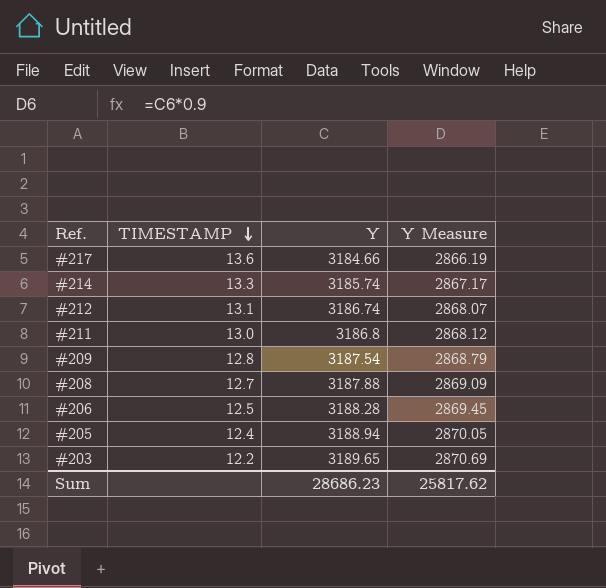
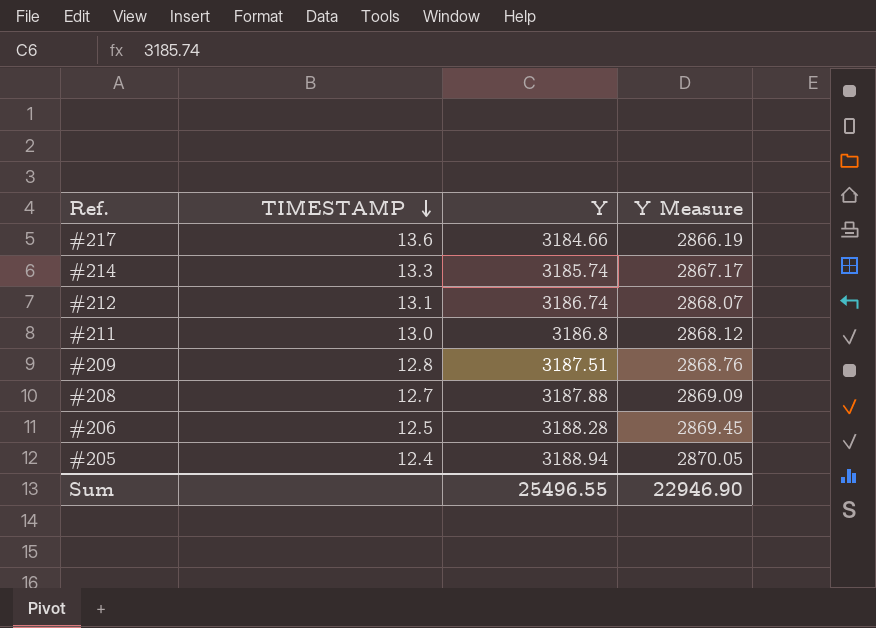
row #203: 12.2 | 3189.65 | 2870.69 -> none
#209 | Y: 3187.54 -> 3187.51
#209 | Y Measure: 2868.79 -> 2868.76
Sum | Y: 28686.23 -> 25496.55
Sum | Y Measure: 25817.62 -> 22946.90

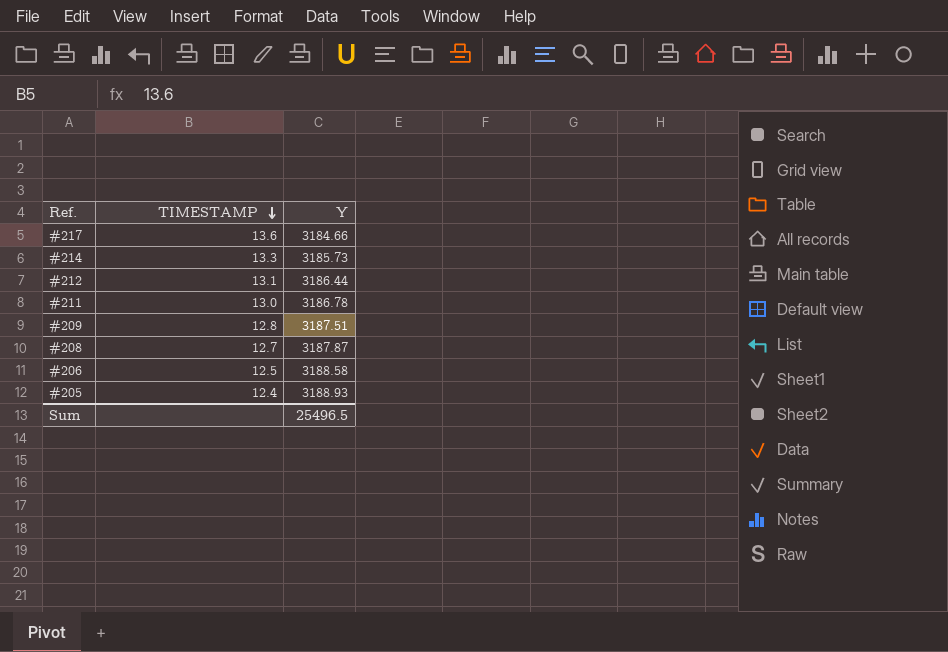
column Y Measure | formula: [Y] * 0.9 -> none
#214 | Y: 3185.74 -> 3185.73
#212 | Y: 3186.74 -> 3186.44
#211 | Y: 3186.8 -> 3186.78
#208 | Y: 3187.88 -> 3187.87
#206 | Y: 3188.28 -> 3188.58
#205 | Y: 3188.94 -> 3188.93
Sum | Y: 25496.55 -> 25496.5

